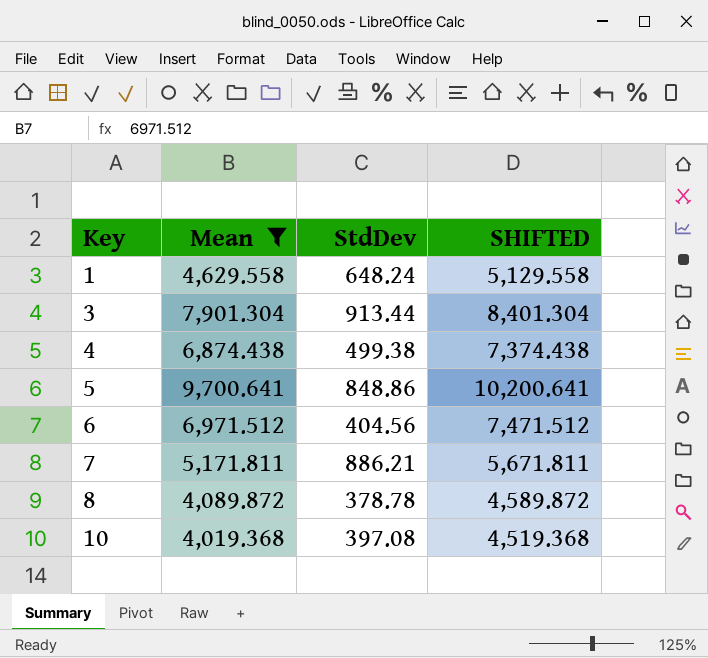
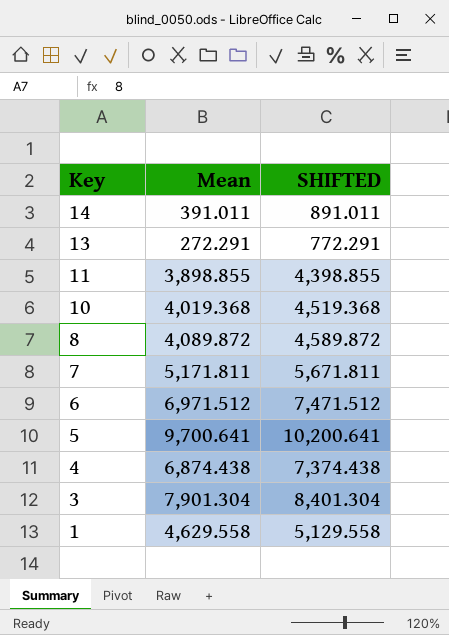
filter: Mean >= 4,019.368 -> none
row order: Key ascending -> Key descending
column StdDev | position: 3 -> none

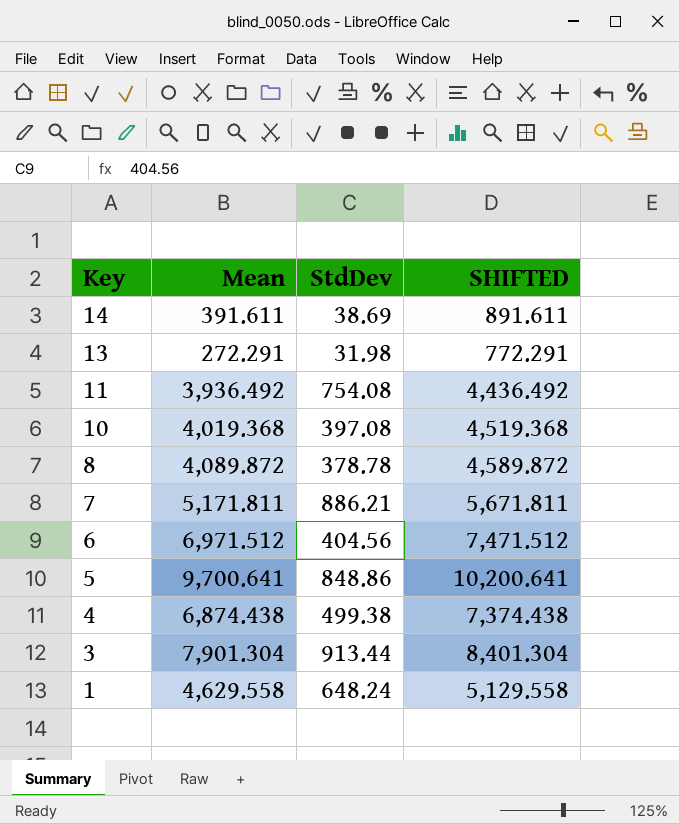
column StdDev | position: none -> 3
14 | Mean: 391.011 -> 391.611
14 | SHIFTED: 891.011 -> 891.611
11 | Mean: 3,898.855 -> 3,936.492
11 | SHIFTED: 4,398.855 -> 4,436.492

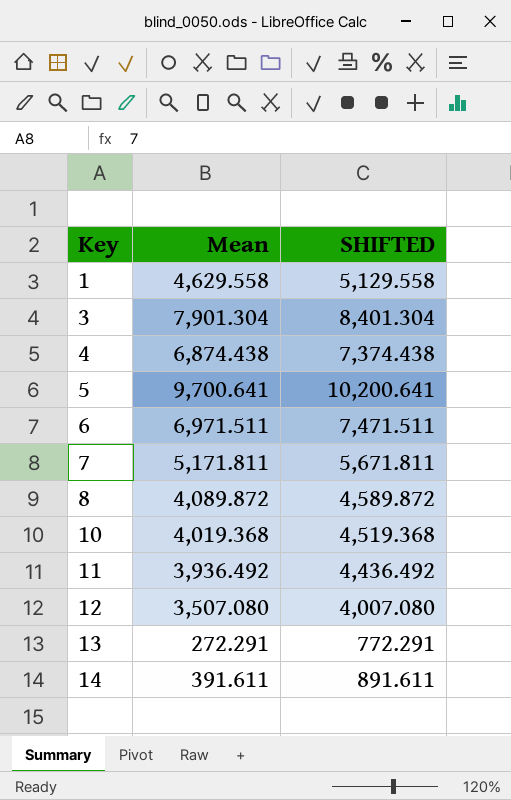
row order: Key descending -> Key ascending
column StdDev | position: 3 -> none
6 | Mean: 6,971.512 -> 6,971.511
6 | SHIFTED: 7,471.512 -> 7,471.511
row 12: none -> 3,507.080 | 4,007.080

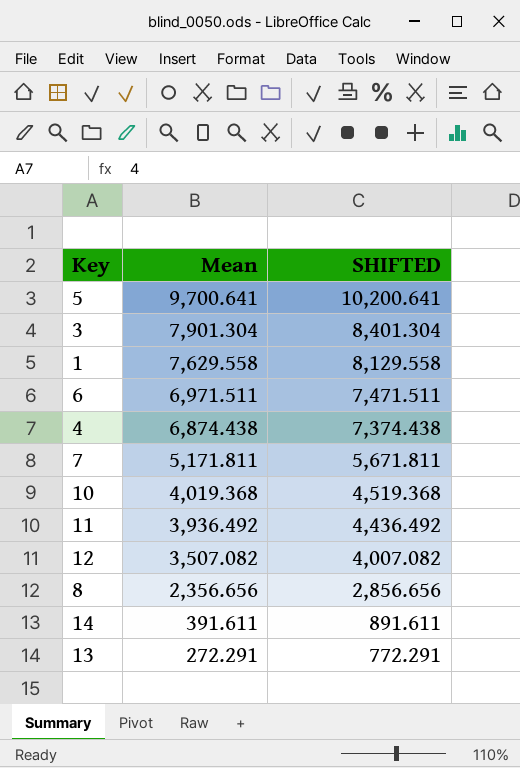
row order: Key ascending -> Mean descending
1 | Mean: 4,629.558 -> 7,629.558
1 | SHIFTED: 5,129.558 -> 8,129.558
12 | Mean: 3,507.080 -> 3,507.082
12 | SHIFTED: 4,007.080 -> 4,007.082
8 | Mean: 4,089.872 -> 2,356.656
8 | SHIFTED: 4,589.872 -> 2,856.656

